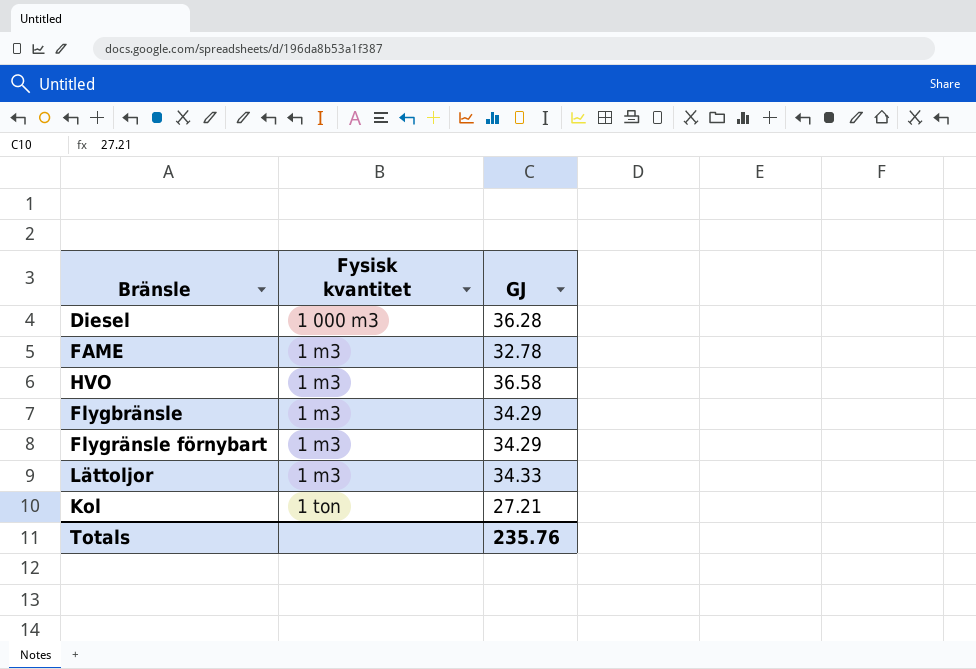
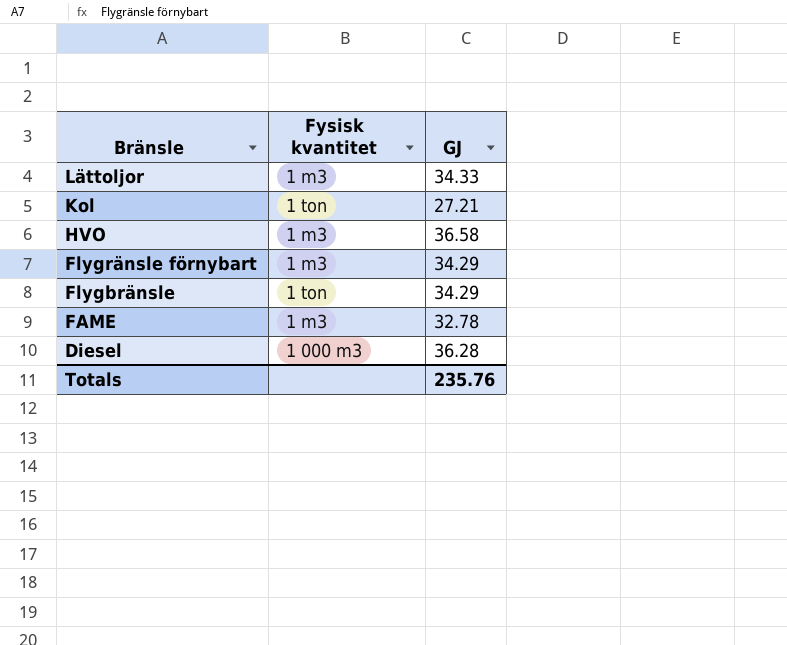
row order: Fysisk kvantitet ascending -> Bränsle descending
Flygbränsle | Fysisk kvantitet: 1 m3 -> 1 ton

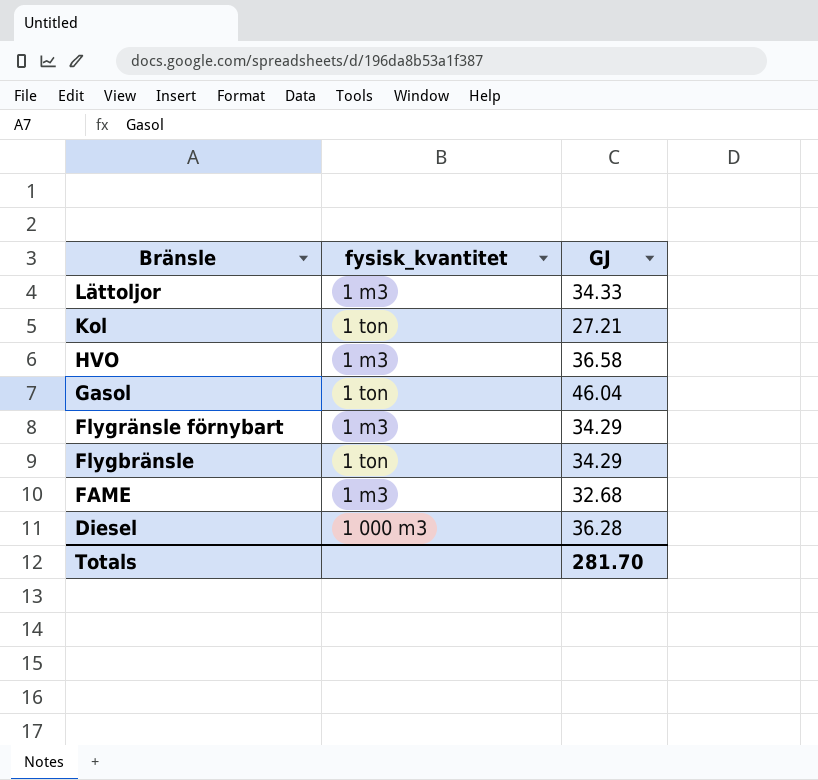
column name: Fysisk kvantitet -> fysisk_kvantitet
row Gasol: none -> 1 ton | 46.04
FAME | GJ: 32.78 -> 32.68
Totals | GJ: 235.76 -> 281.70

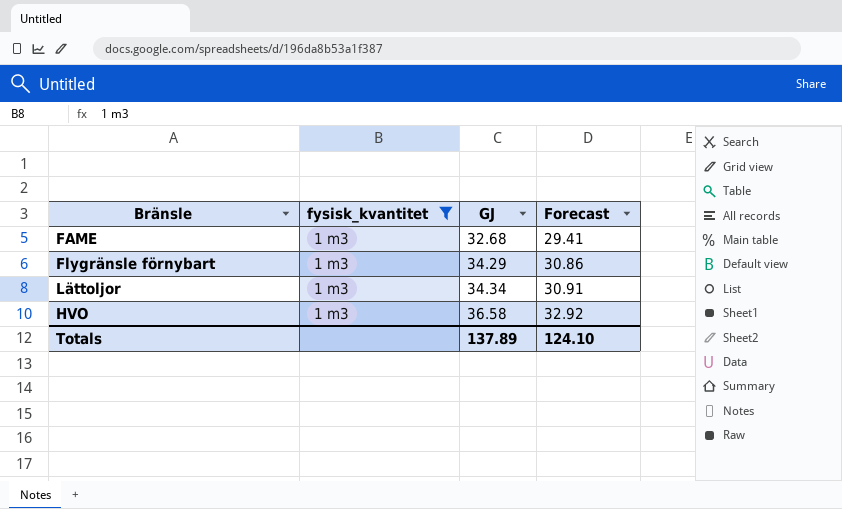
filter: none -> fysisk_kvantitet = 1 m3
row order: Bränsle descending -> GJ ascending
column Forecast | formula: none -> [GJ] * 0.9
Lättoljor | GJ: 34.33 -> 34.34
Totals | GJ: 281.70 -> 137.89

